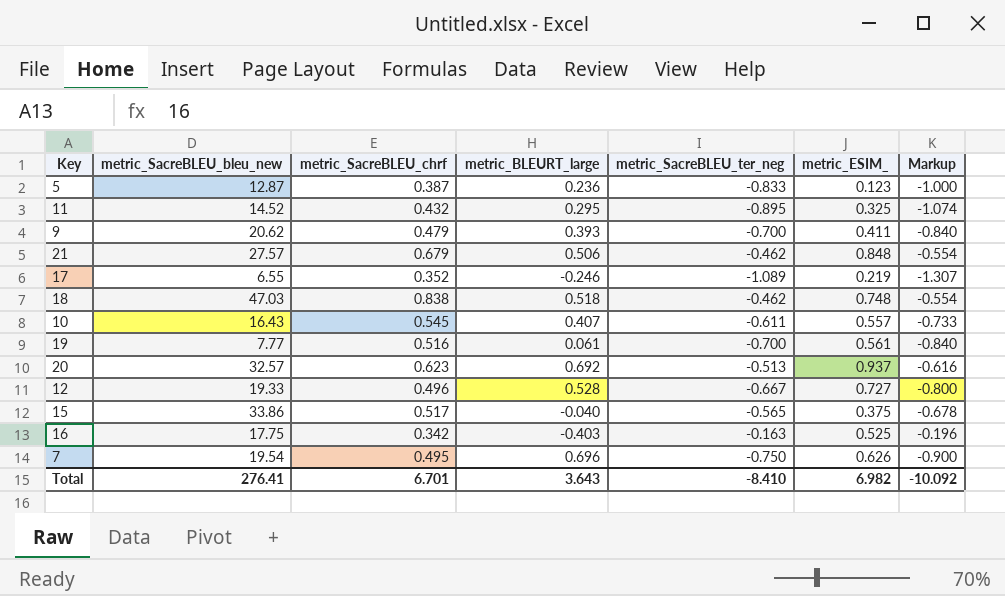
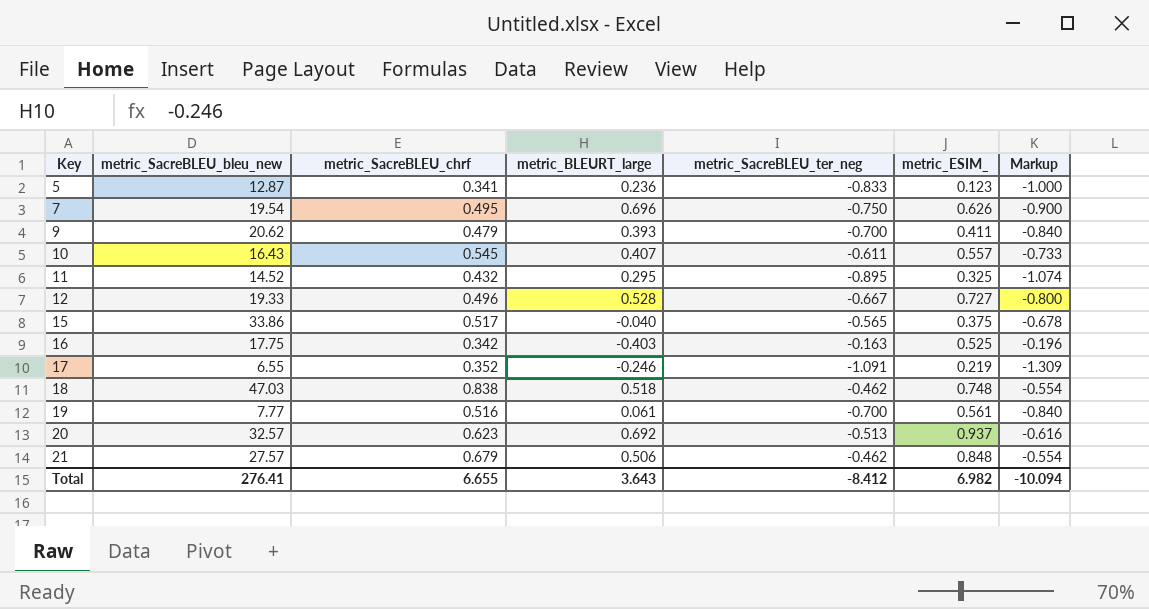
row order: none -> Key ascending
5 | metric_SacreBLEU_chrf: 0.387 -> 0.341
17 | metric_SacreBLEU_ter_neg: -1.089 -> -1.091
17 | Markup: -1.307 -> -1.309
Total | metric_SacreBLEU_chrf: 6.701 -> 6.655
Total | metric_SacreBLEU_ter_neg: -8.410 -> -8.412
Total | Markup: -10.092 -> -10.094

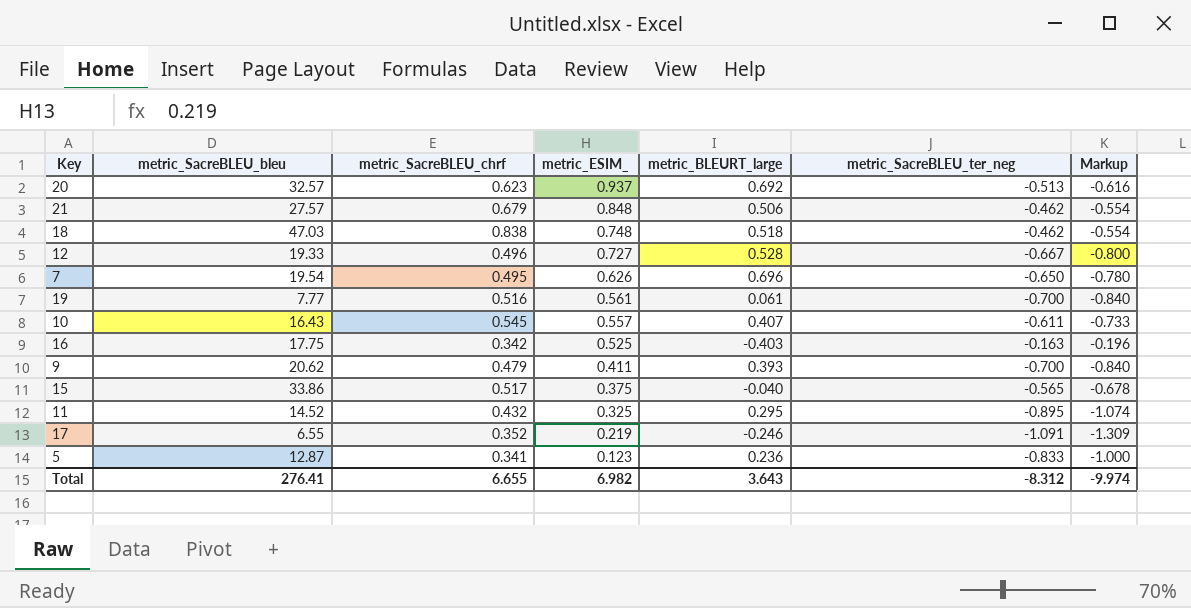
row order: Key ascending -> metric_ESIM_ descending
column name: metric_SacreBLEU_bleu_new -> metric_SacreBLEU_bleu
column metric_ESIM_ | position: 6 -> 4
7 | metric_SacreBLEU_ter_neg: -0.750 -> -0.650
7 | Markup: -0.900 -> -0.780
Total | metric_SacreBLEU_ter_neg: -8.412 -> -8.312
Total | Markup: -10.094 -> -9.974

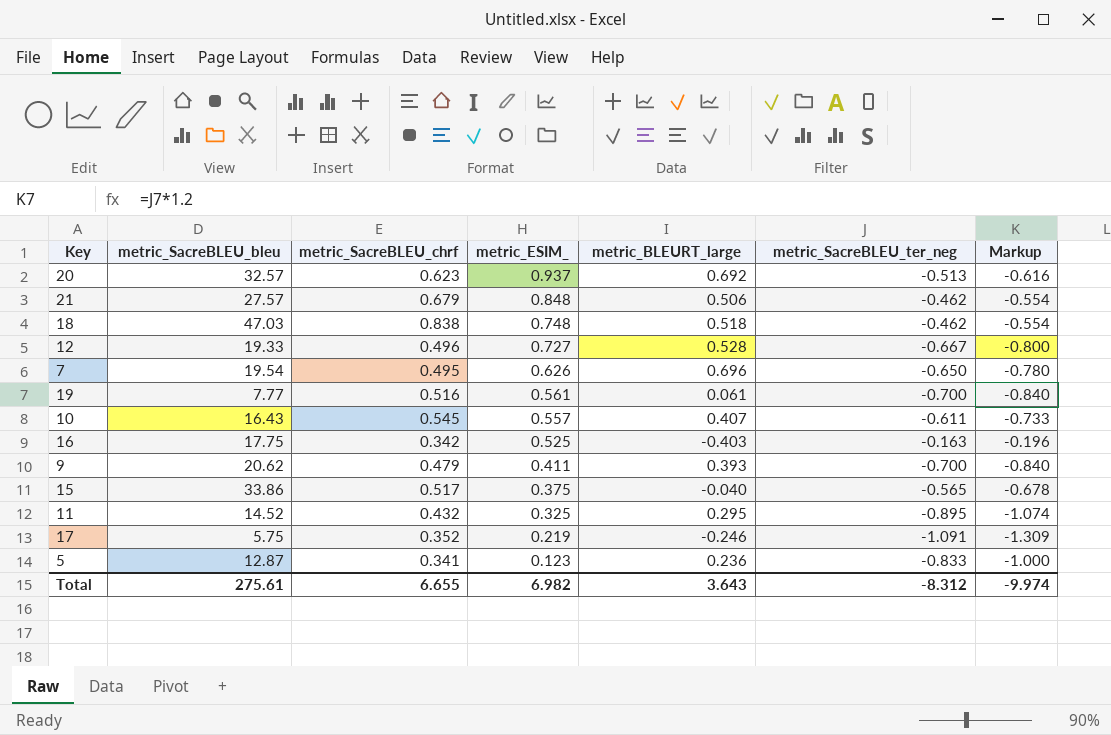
17 | metric_SacreBLEU_bleu: 6.55 -> 5.75
Total | metric_SacreBLEU_bleu: 276.41 -> 275.61

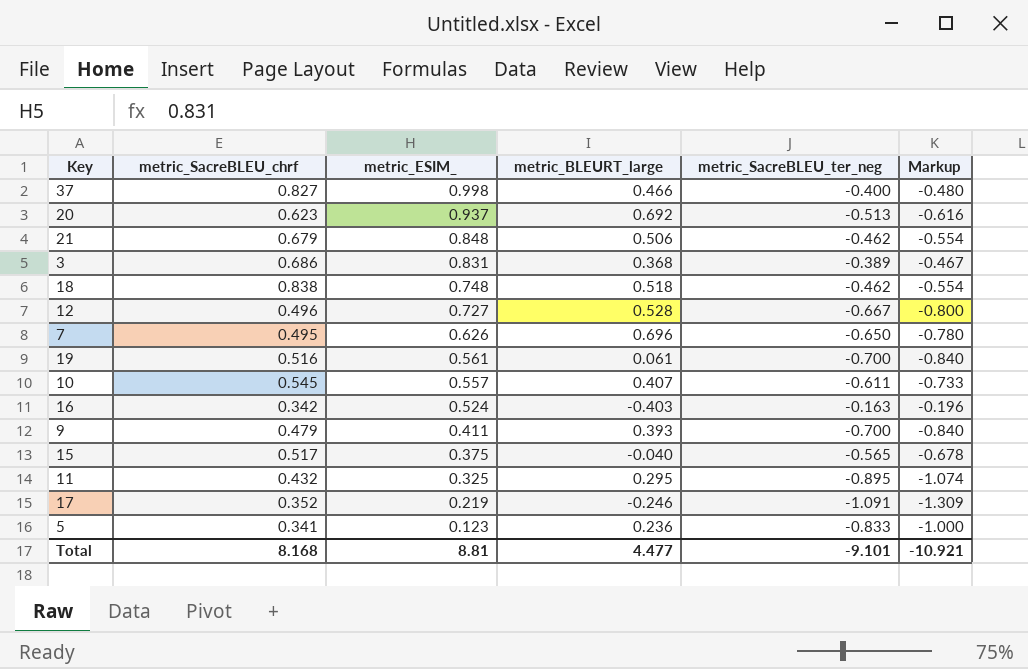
column metric_SacreBLEU_bleu | position: 2 -> none
row 37: none -> 0.827 | 0.998 | 0.466 | -0.400 | -0.480
row 3: none -> 0.686 | 0.831 | 0.368 | -0.389 | -0.467
16 | metric_ESIM_: 0.525 -> 0.524
Total | metric_SacreBLEU_chrf: 6.655 -> 8.168
Total | metric_ESIM_: 6.982 -> 8.81
Total | metric_BLEURT_large: 3.643 -> 4.477
Total | metric_SacreBLEU_ter_neg: -8.312 -> -9.101
Total | Markup: -9.974 -> -10.921

